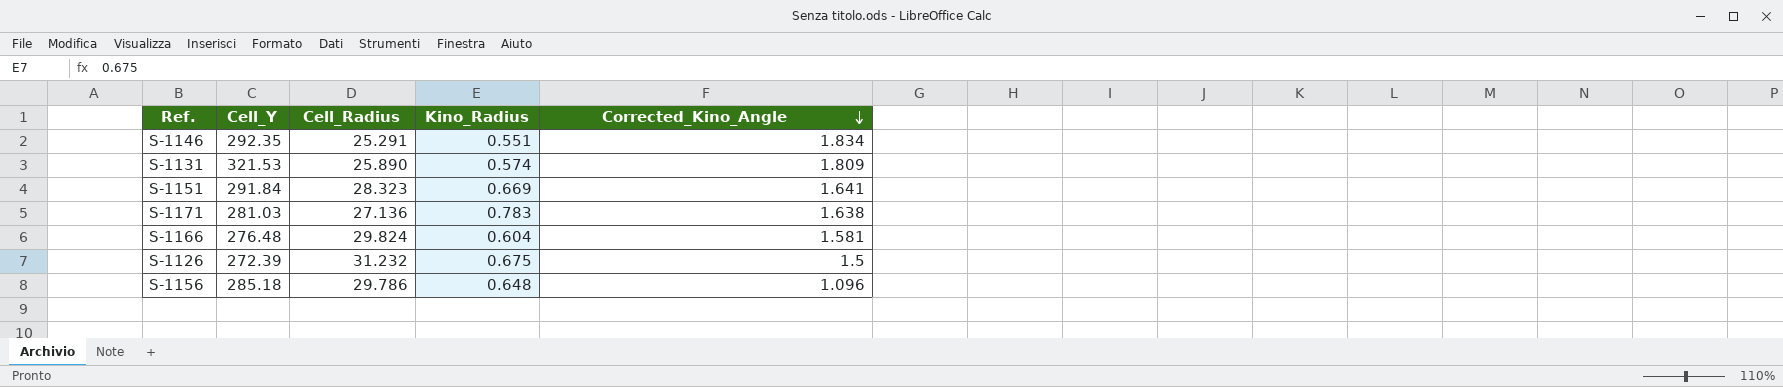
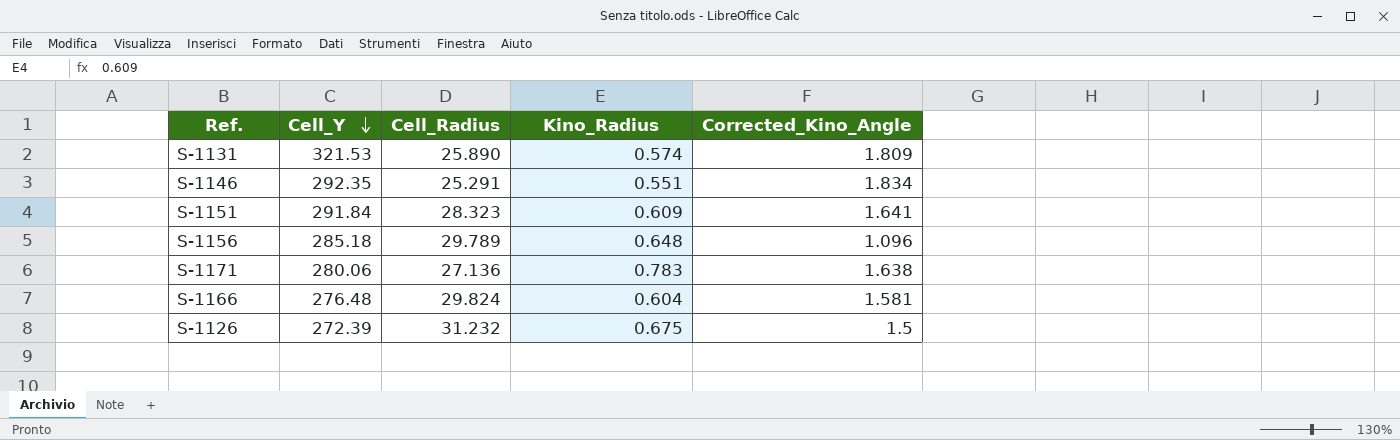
row order: Corrected_Kino_Angle descending -> Cell_Y descending
S-1151 | Kino_Radius: 0.669 -> 0.609
S-1156 | Cell_Radius: 29.786 -> 29.789
S-1171 | Cell_Y: 281.03 -> 280.06

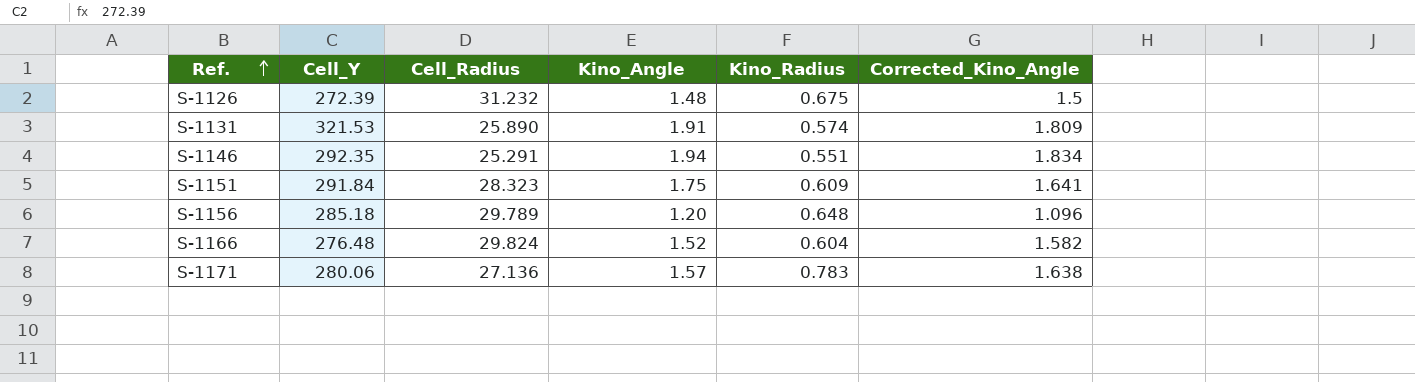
row order: Cell_Y descending -> Ref. ascending
column Kino_Angle | position: none -> 4
S-1166 | Corrected_Kino_Angle: 1.581 -> 1.582

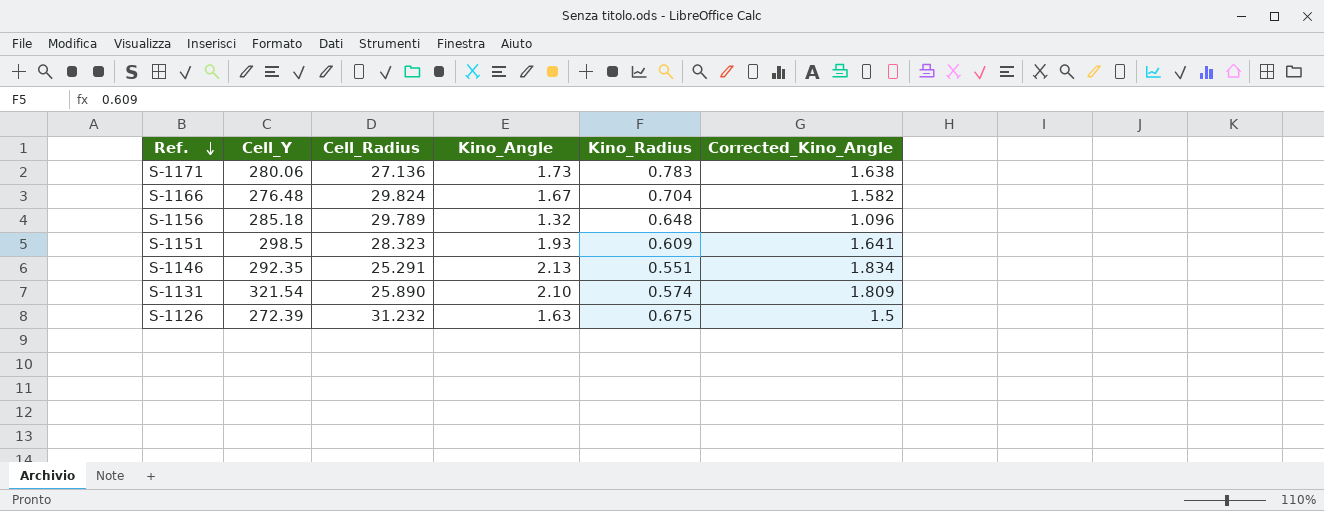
row order: Ref. ascending -> Ref. descending
S-1171 | Kino_Angle: 1.57 -> 1.73
S-1166 | Kino_Angle: 1.52 -> 1.67
S-1166 | Kino_Radius: 0.604 -> 0.704
S-1156 | Kino_Angle: 1.20 -> 1.32
S-1151 | Cell_Y: 291.84 -> 298.5
S-1151 | Kino_Angle: 1.75 -> 1.93
S-1146 | Kino_Angle: 1.94 -> 2.13
S-1131 | Cell_Y: 321.53 -> 321.54
S-1131 | Kino_Angle: 1.91 -> 2.10
S-1126 | Kino_Angle: 1.48 -> 1.63

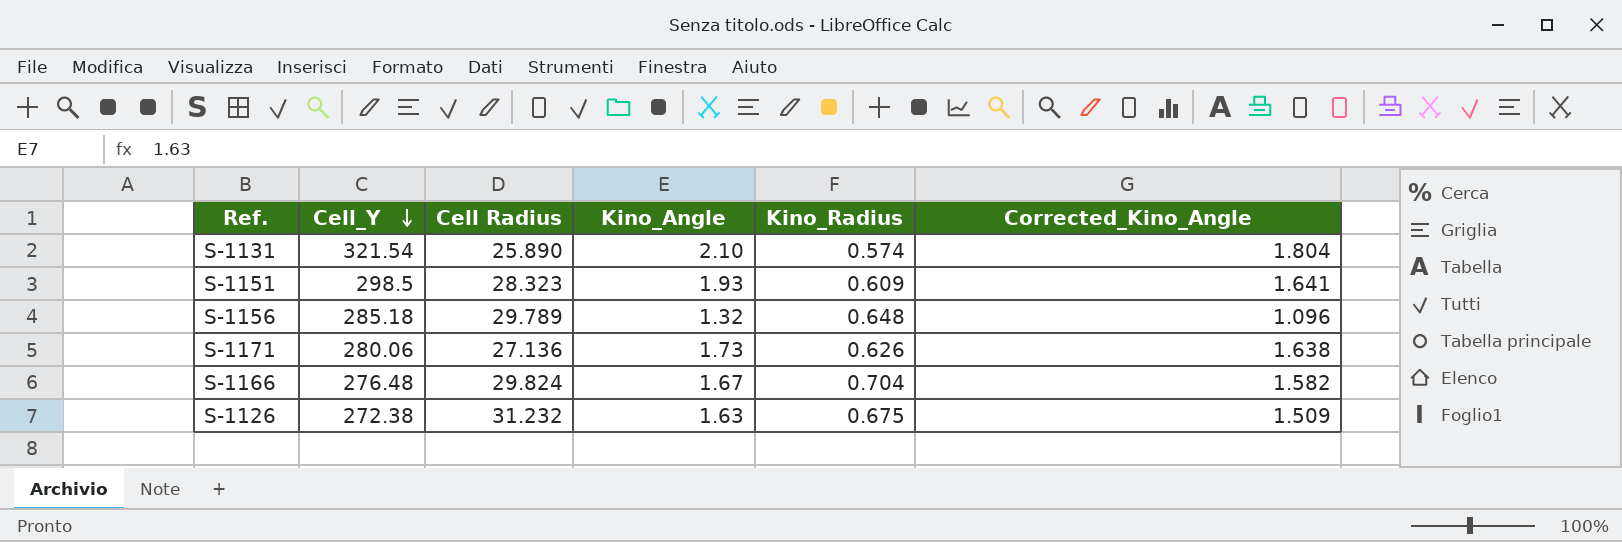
row order: Ref. descending -> Cell_Y descending
column name: Cell_Radius -> Cell Radius
row S-1146: 292.35 | 25.291 | 2.13 | 0.551 | 1.834 -> none
S-1131 | Corrected_Kino_Angle: 1.809 -> 1.804
S-1171 | Kino_Radius: 0.783 -> 0.626
S-1126 | Cell_Y: 272.39 -> 272.38
S-1126 | Corrected_Kino_Angle: 1.5 -> 1.509

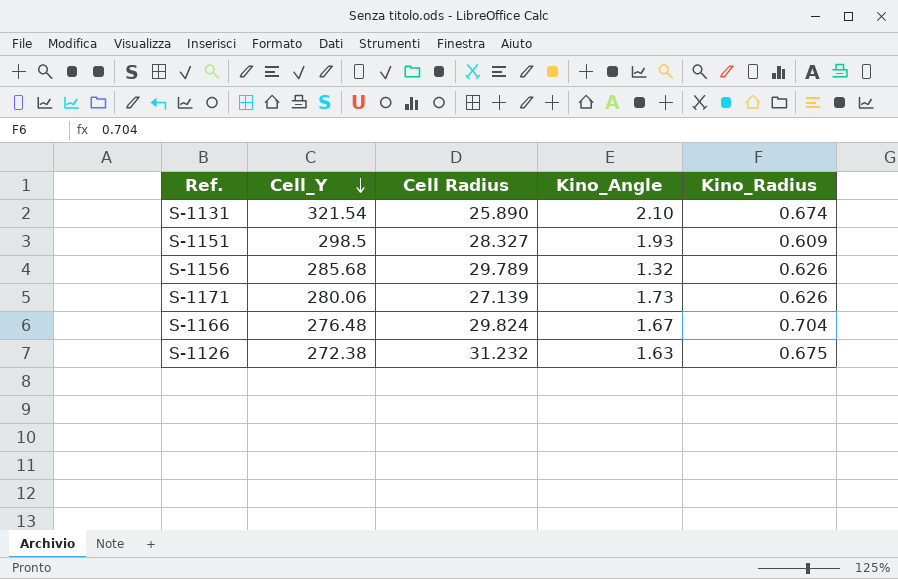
column Corrected_Kino_Angle | position: 6 -> none
S-1131 | Kino_Radius: 0.574 -> 0.674
S-1151 | Cell Radius: 28.323 -> 28.327
S-1156 | Cell_Y: 285.18 -> 285.68
S-1156 | Kino_Radius: 0.648 -> 0.626
S-1171 | Cell Radius: 27.136 -> 27.139

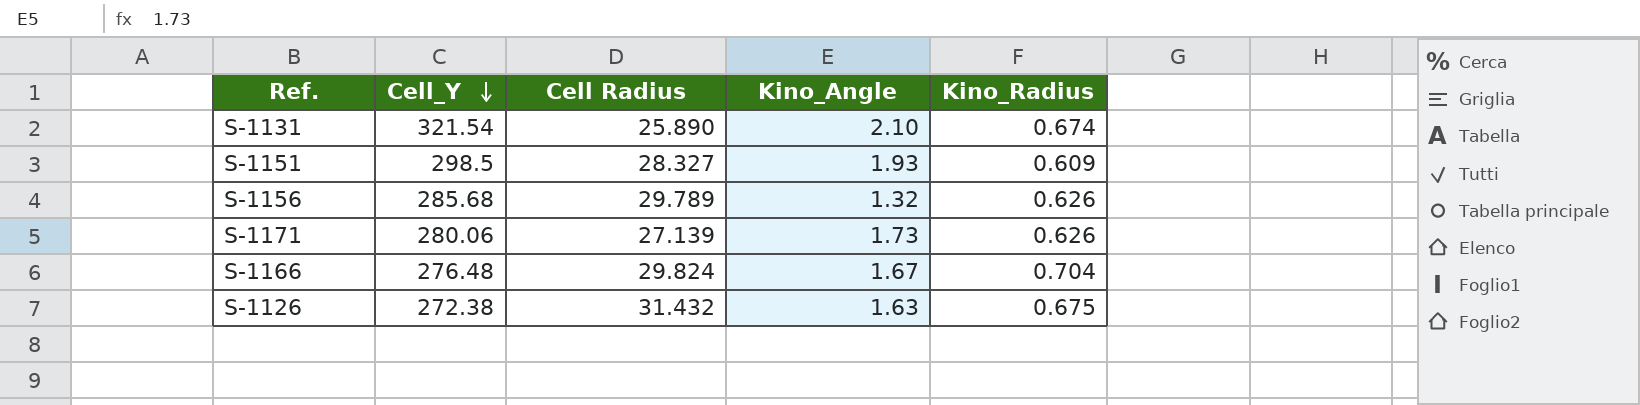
S-1126 | Cell Radius: 31.232 -> 31.432

